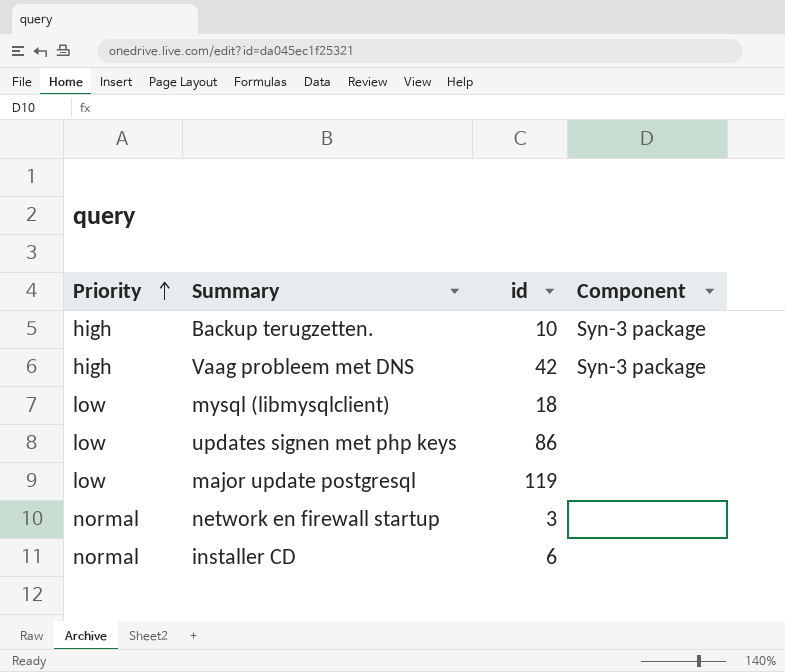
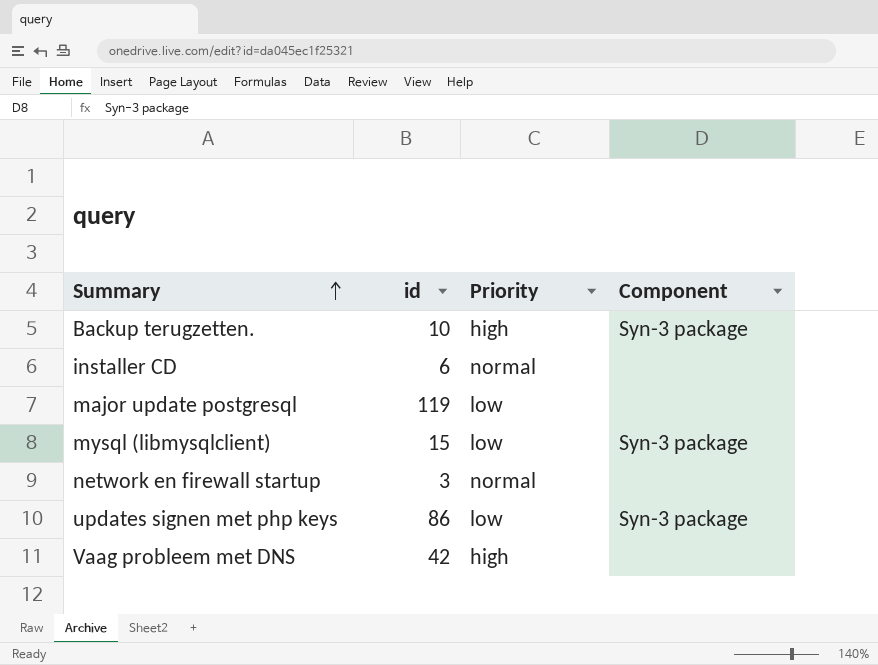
row order: Priority ascending -> Summary ascending
column Priority | position: 1 -> 3
mysql (libmysqlclient) | id: 18 -> 15
mysql (libmysqlclient) | Component: none -> Syn-3 package
updates signen met php keys | Component: none -> Syn-3 package
Vaag probleem met DNS | Component: Syn-3 package -> none

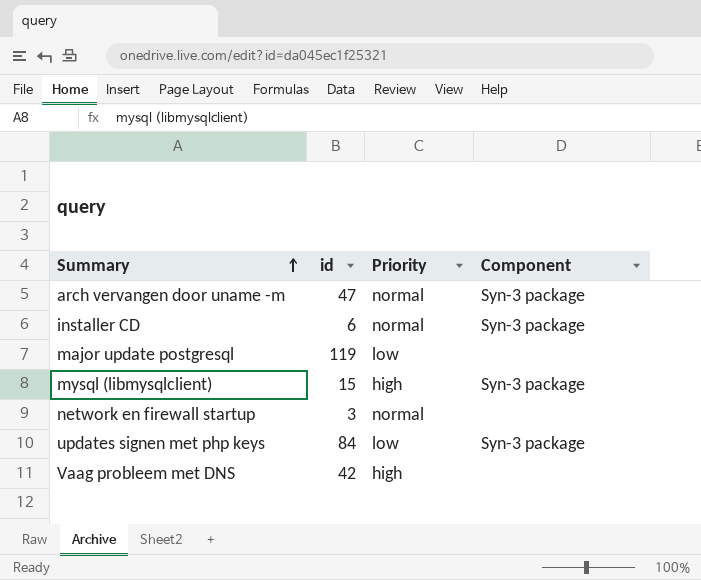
row Backup terugzetten.: 10 | high | Syn-3 package -> none
row arch vervangen door uname -m: none -> 47 | normal | Syn-3 package
installer CD | Component: none -> Syn-3 package
mysql (libmysqlclient) | Priority: low -> high
updates signen met php keys | id: 86 -> 84

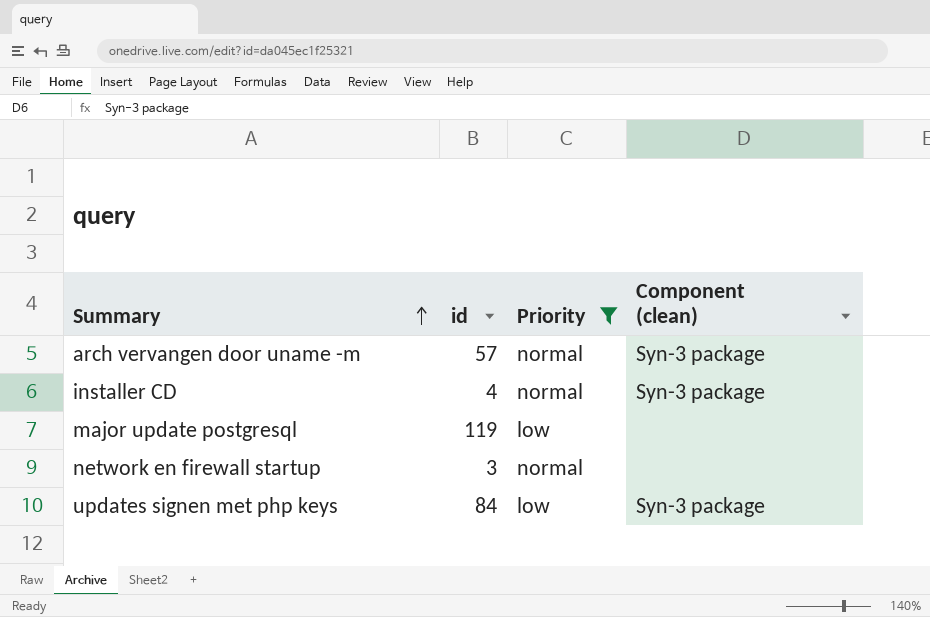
filter: none -> Priority != high
column name: Component -> Component (clean)
arch vervangen door uname -m | id: 47 -> 57
installer CD | id: 6 -> 4

